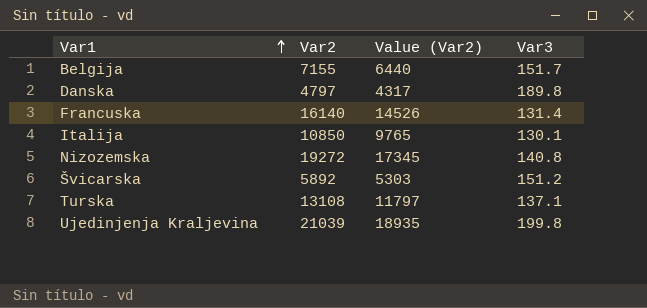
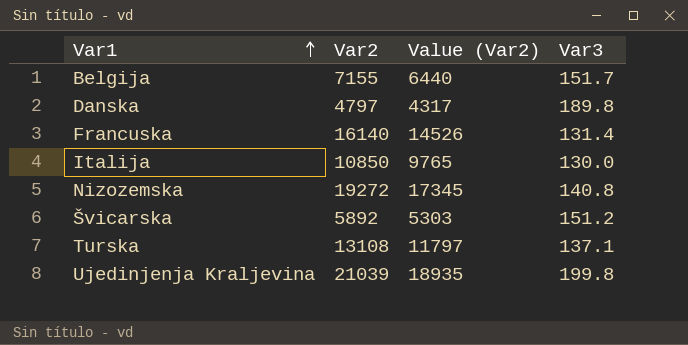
Italija | Var3: 130.1 -> 130.0

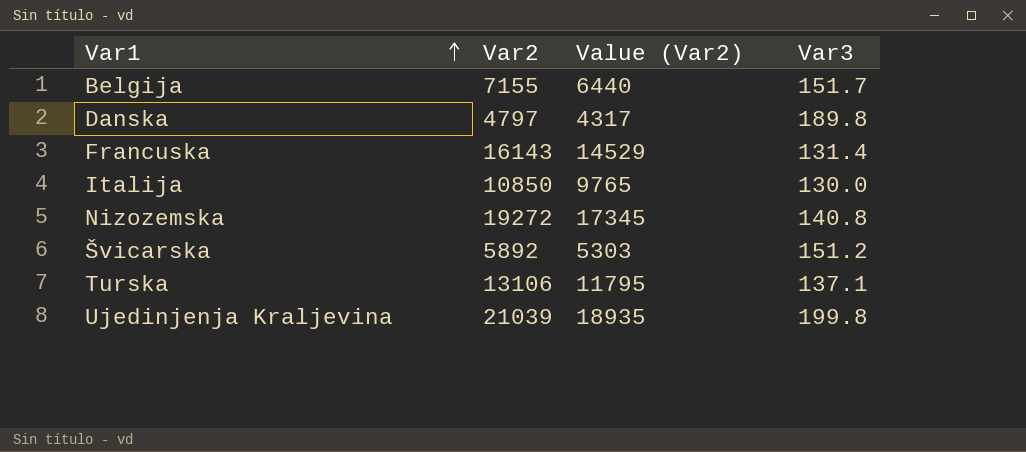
Francuska | Var2: 16140 -> 16143
Francuska | Value (Var2): 14526 -> 14529
Turska | Var2: 13108 -> 13106
Turska | Value (Var2): 11797 -> 11795

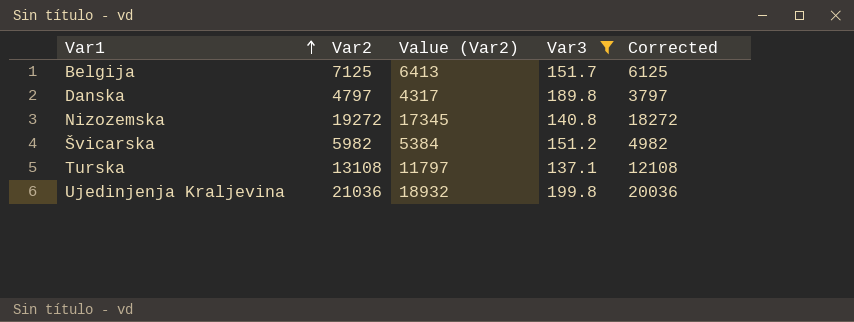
filter: none -> Var3 >= 137.1
column Corrected | formula: none -> [Var2] - 1000
Belgija | Var2: 7155 -> 7125
Belgija | Value (Var2): 6440 -> 6413
Švicarska | Var2: 5892 -> 5982
Švicarska | Value (Var2): 5303 -> 5384
Turska | Var2: 13106 -> 13108
Turska | Value (Var2): 11795 -> 11797
Ujedinjenja Kraljevina | Var2: 21039 -> 21036
Ujedinjenja Kraljevina | Value (Var2): 18935 -> 18932

